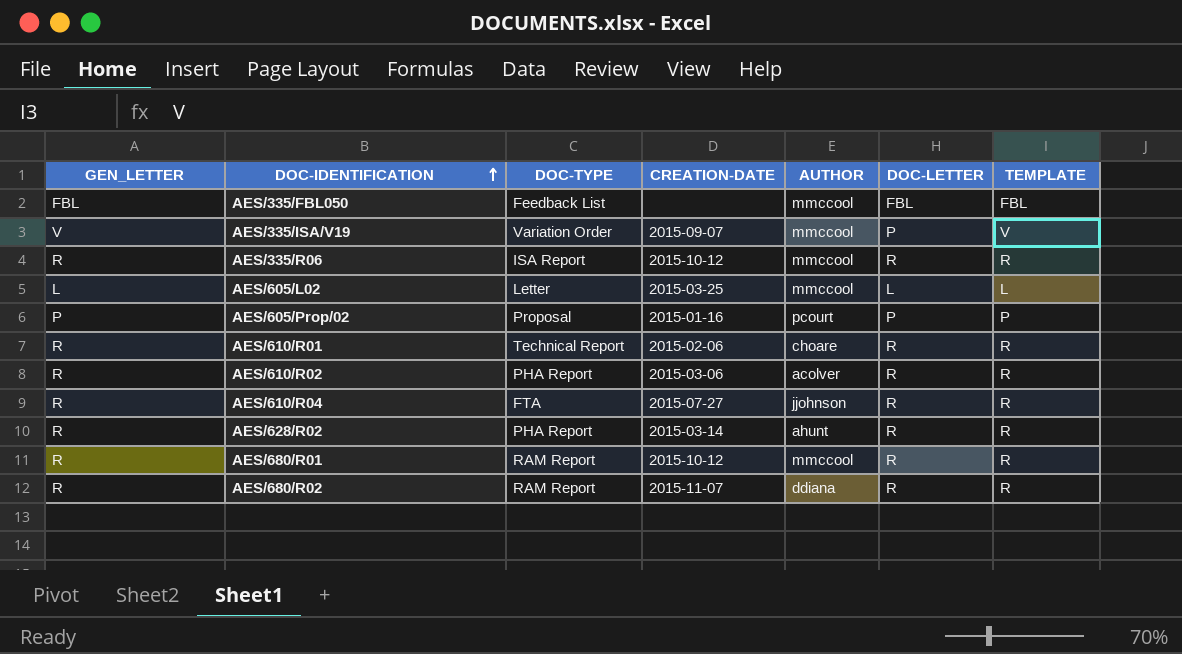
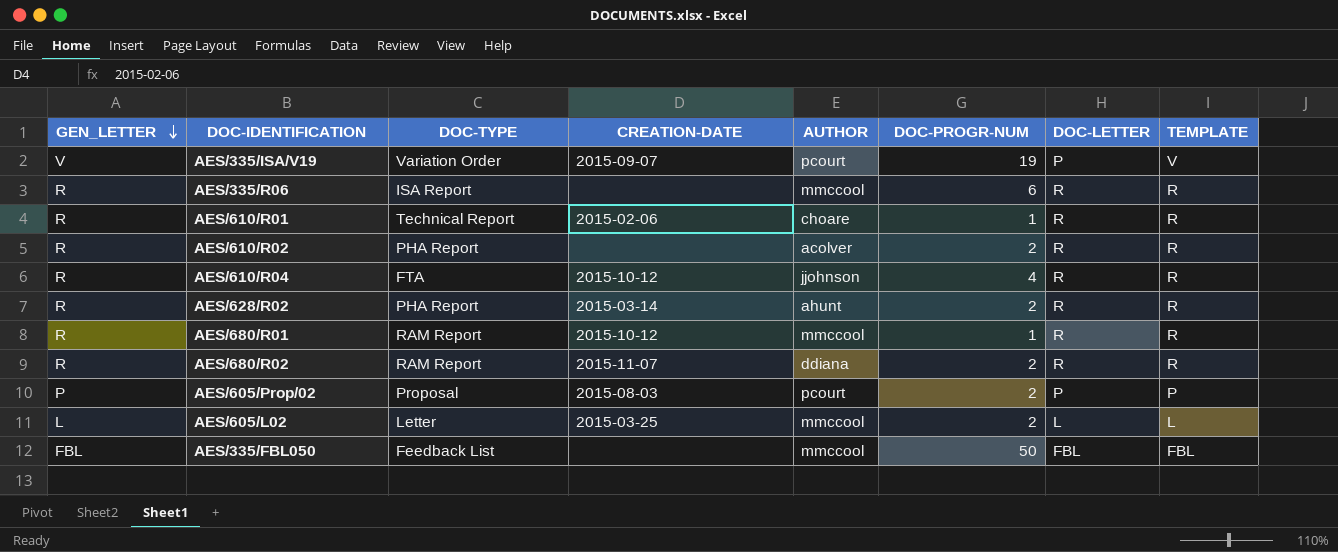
row order: DOC-IDENTIFICATION ascending -> GEN_LETTER descending
column DOC-PROGR-NUM | position: none -> 6
AES/335/ISA/V19 | AUTHOR: mmccool -> pcourt
AES/335/R06 | CREATION-DATE: 2015-10-12 -> none
AES/610/R02 | CREATION-DATE: 2015-03-06 -> none
AES/610/R04 | CREATION-DATE: 2015-07-27 -> 2015-10-12
AES/605/Prop/02 | CREATION-DATE: 2015-01-16 -> 2015-08-03

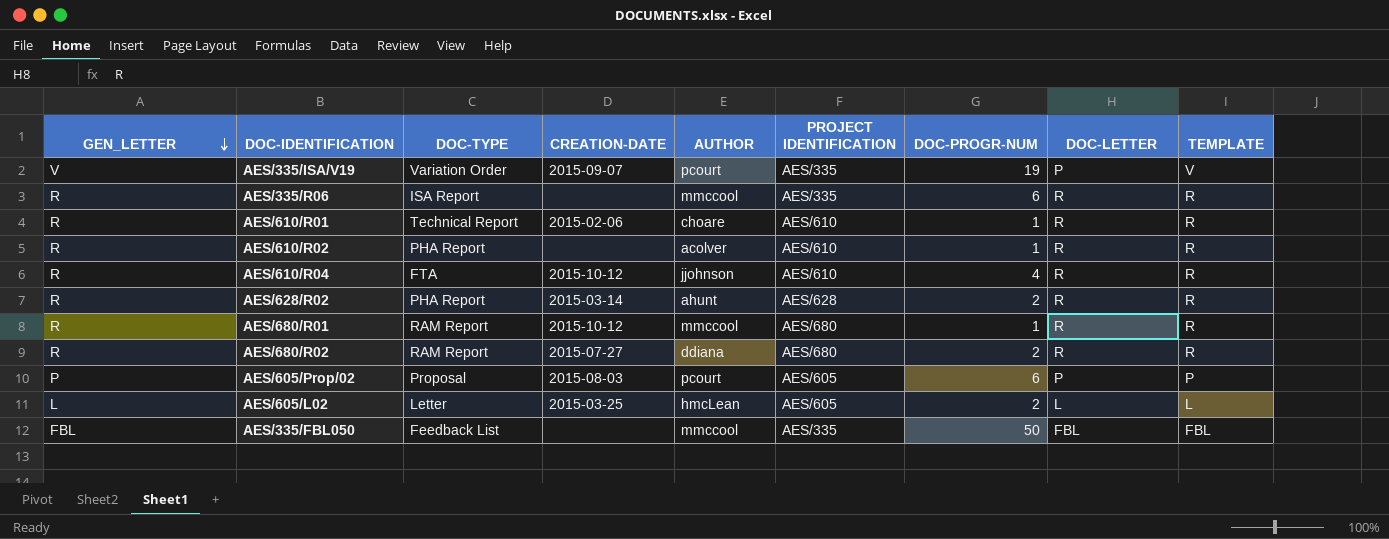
column PROJECT IDENTIFICATION | position: none -> 6
AES/610/R02 | DOC-PROGR-NUM: 2 -> 1
AES/680/R02 | CREATION-DATE: 2015-11-07 -> 2015-07-27
AES/605/Prop/02 | DOC-PROGR-NUM: 2 -> 6
AES/605/L02 | AUTHOR: mmccool -> hmcLean

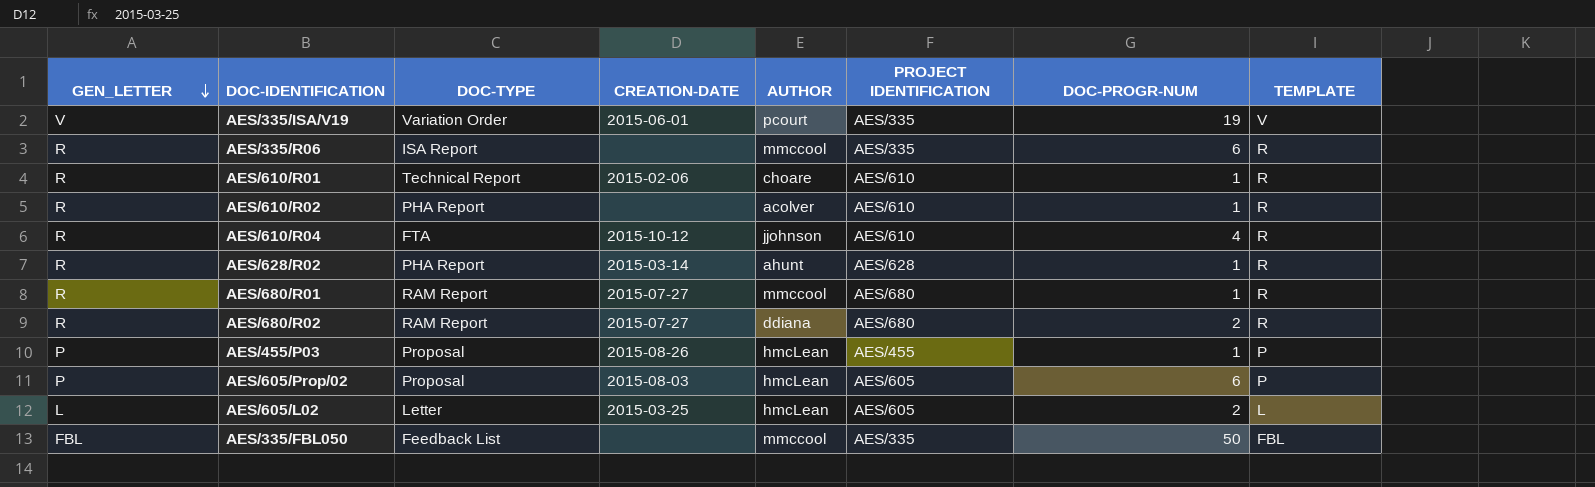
column DOC-LETTER | position: 8 -> none
AES/335/ISA/V19 | CREATION-DATE: 2015-09-07 -> 2015-06-01
AES/628/R02 | DOC-PROGR-NUM: 2 -> 1
AES/680/R01 | CREATION-DATE: 2015-10-12 -> 2015-07-27
row AES/455/P03: none -> P | Proposal | 2015-08-26 | hmcLean | AES/455 | 1 | P
AES/605/Prop/02 | AUTHOR: pcourt -> hmcLean

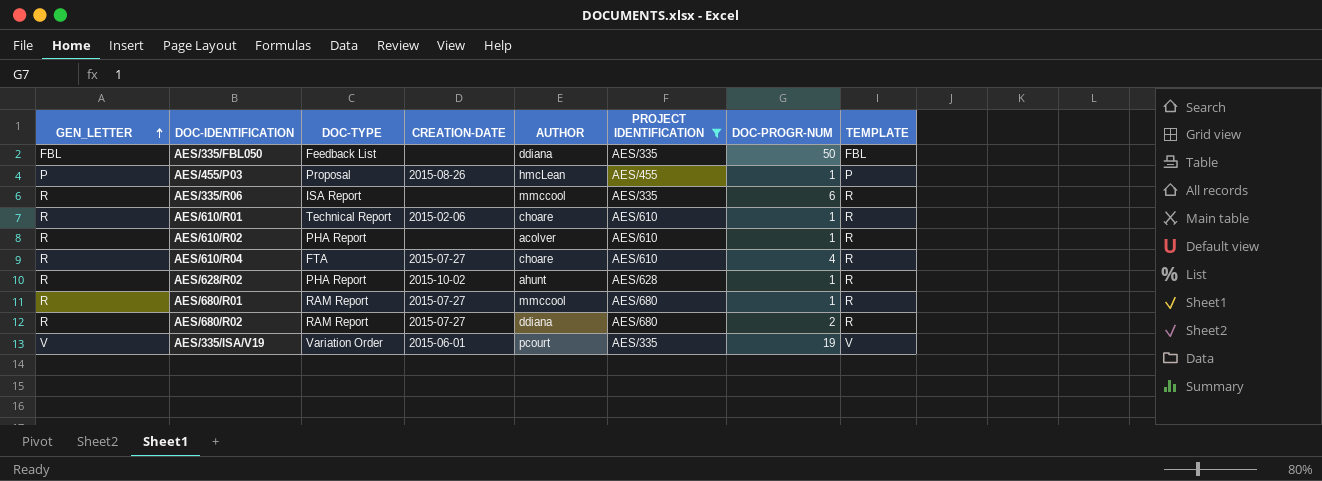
filter: none -> PROJECT IDENTIFICATION != AES/605
row order: GEN_LETTER descending -> GEN_LETTER ascending
AES/335/FBL050 | AUTHOR: mmccool -> ddiana
AES/610/R04 | CREATION-DATE: 2015-10-12 -> 2015-07-27
AES/610/R04 | AUTHOR: jjohnson -> choare
AES/628/R02 | CREATION-DATE: 2015-03-14 -> 2015-10-02

